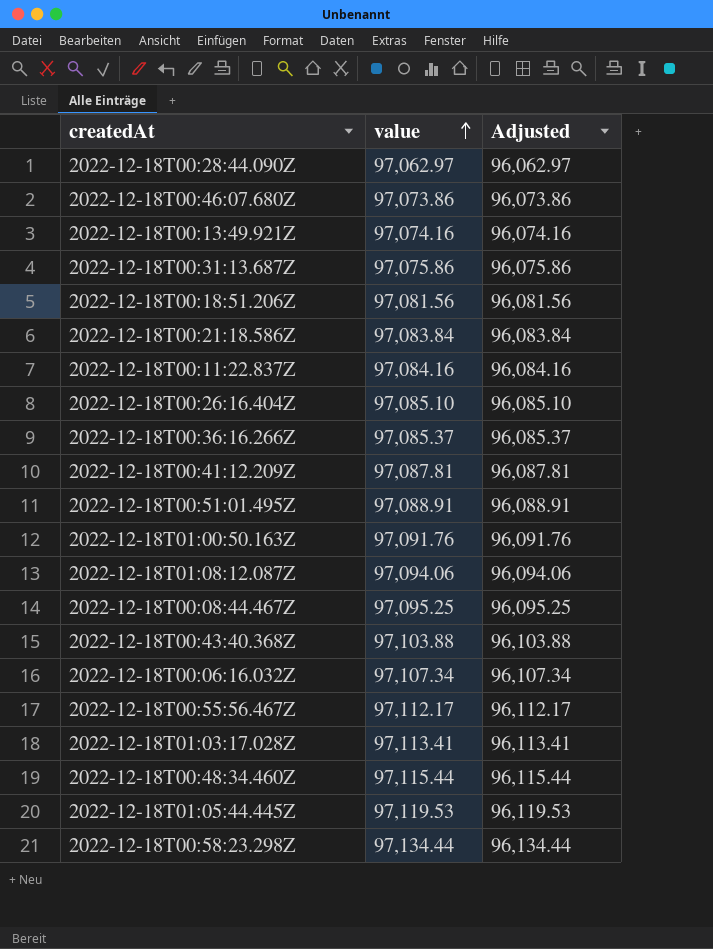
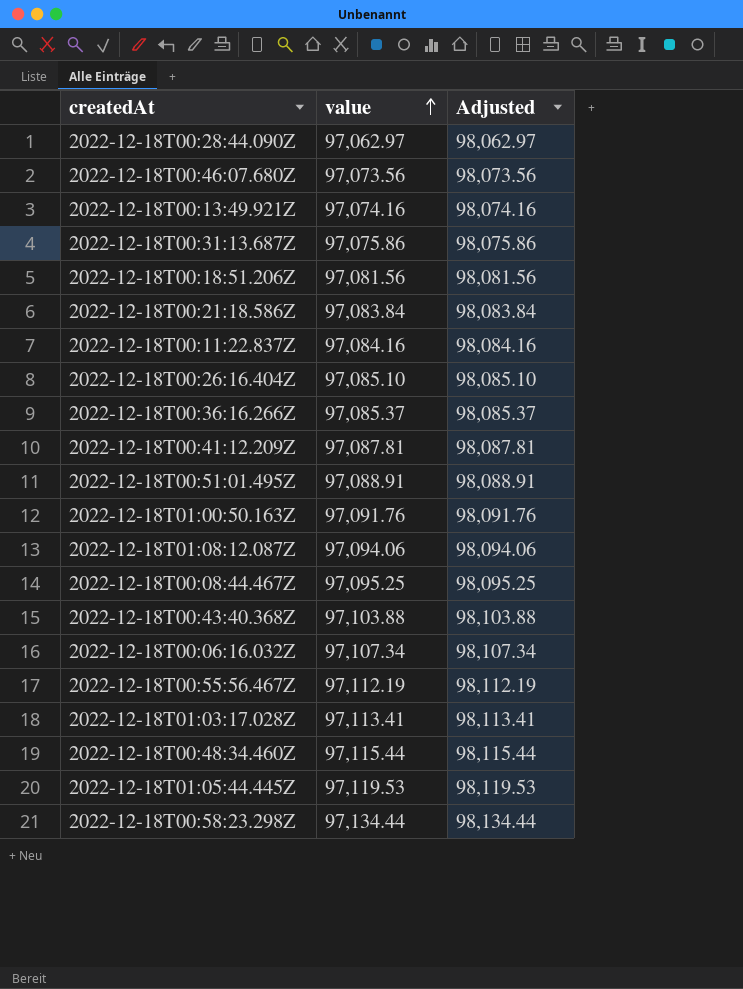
column Adjusted | formula: [value] - 1000 -> [value] + 1000
2022-12-18T00:46:07.680Z | value: 97,073.86 -> 97,073.56
2022-12-18T00:55:56.467Z | value: 97,112.17 -> 97,112.19

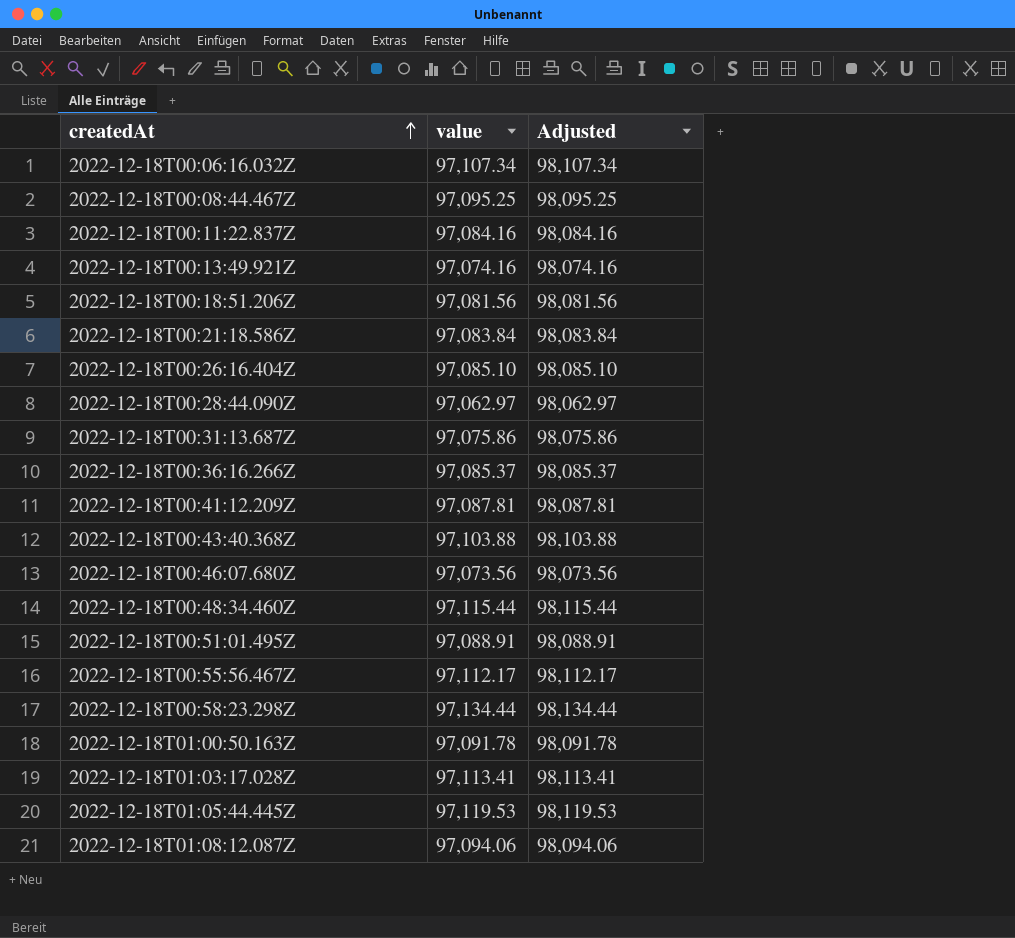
row order: value ascending -> createdAt ascending
2022-12-18T00:55:56.467Z | value: 97,112.19 -> 97,112.17
2022-12-18T00:55:56.467Z | Adjusted: 98,112.19 -> 98,112.17
2022-12-18T01:00:50.163Z | value: 97,091.76 -> 97,091.78
2022-12-18T01:00:50.163Z | Adjusted: 98,091.76 -> 98,091.78

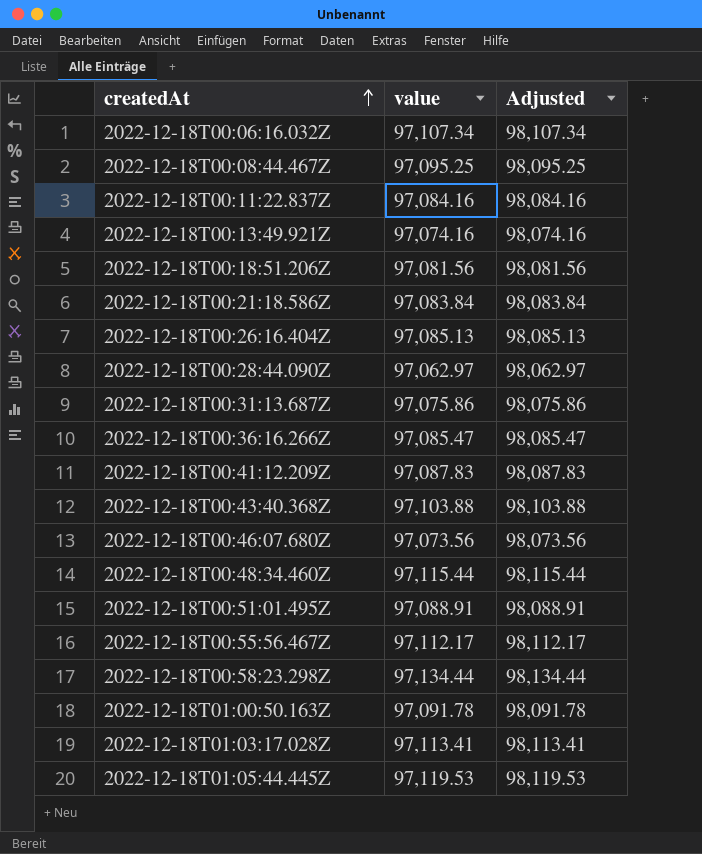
row 2022-12-18T01:08:12.087Z: 97,094.06 | 98,094.06 -> none
2022-12-18T00:26:16.404Z | value: 97,085.10 -> 97,085.13
2022-12-18T00:26:16.404Z | Adjusted: 98,085.10 -> 98,085.13
2022-12-18T00:36:16.266Z | value: 97,085.37 -> 97,085.47
2022-12-18T00:36:16.266Z | Adjusted: 98,085.37 -> 98,085.47
2022-12-18T00:41:12.209Z | value: 97,087.81 -> 97,087.83
2022-12-18T00:41:12.209Z | Adjusted: 98,087.81 -> 98,087.83

